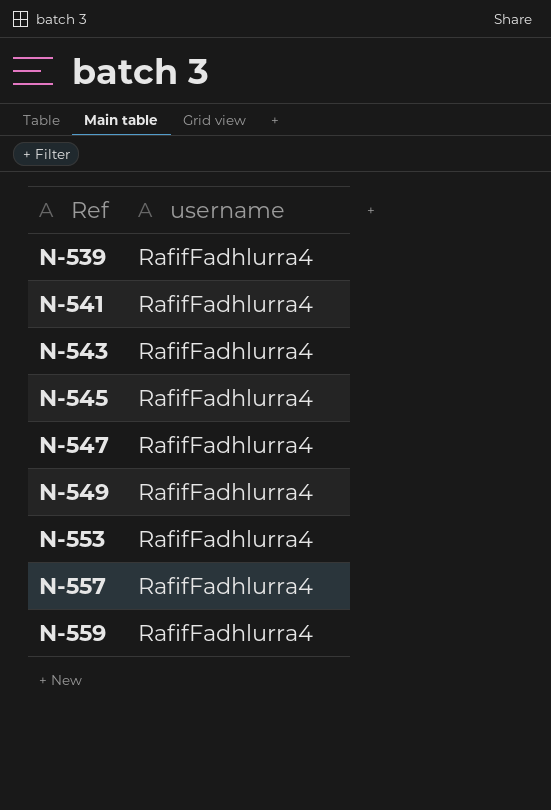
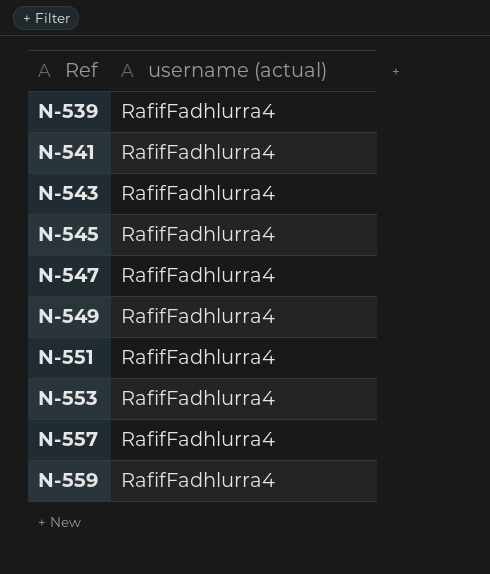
column name: username -> username (actual)
row N-551: none -> RafifFadhlurra4

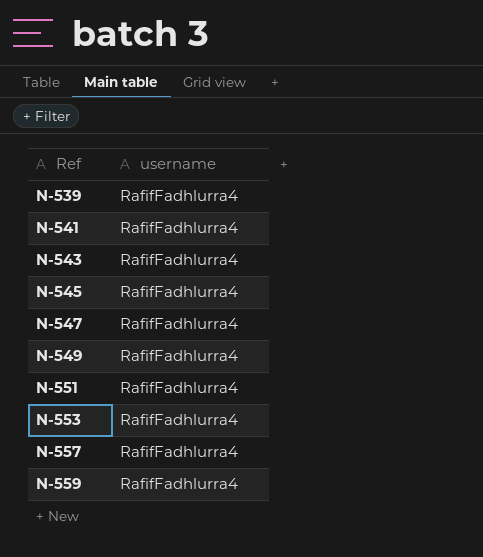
column name: username (actual) -> username

